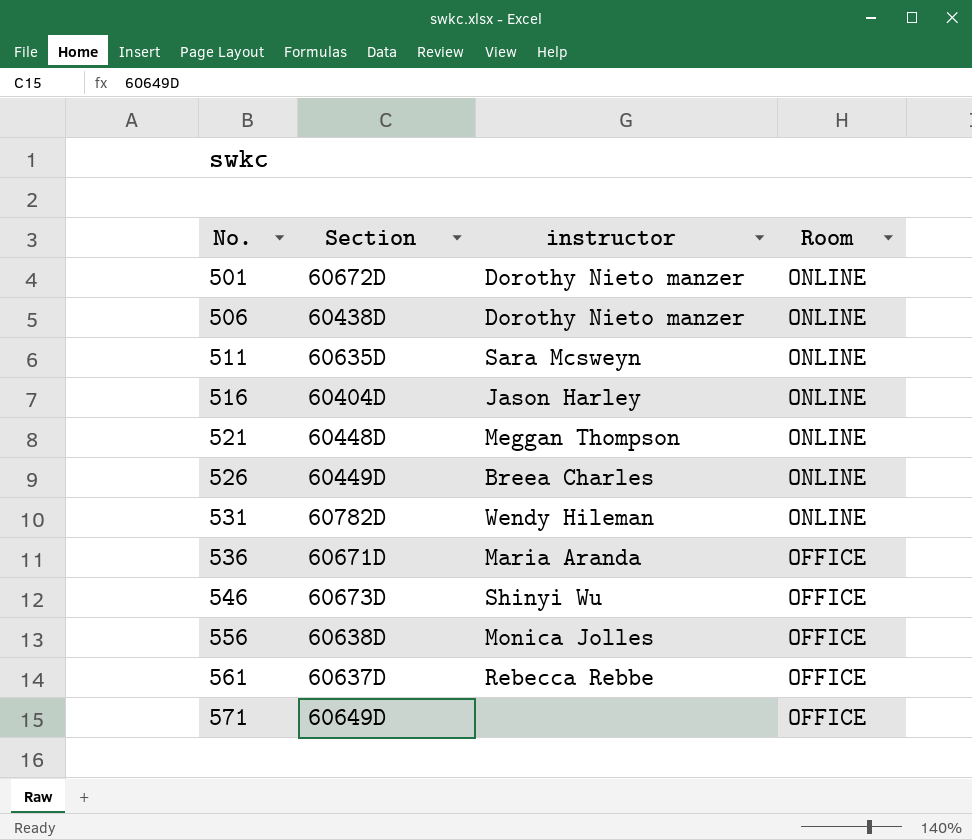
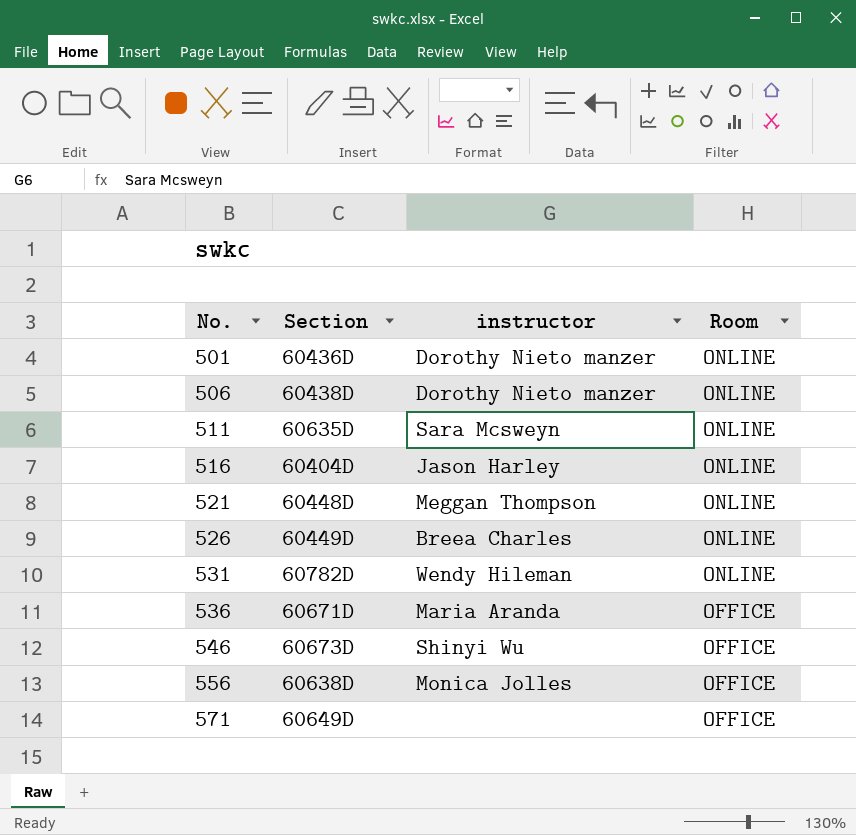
row 561: 60637D | Rebecca Rebbe | OFFICE -> none
501 | Section: 60672D -> 60436D

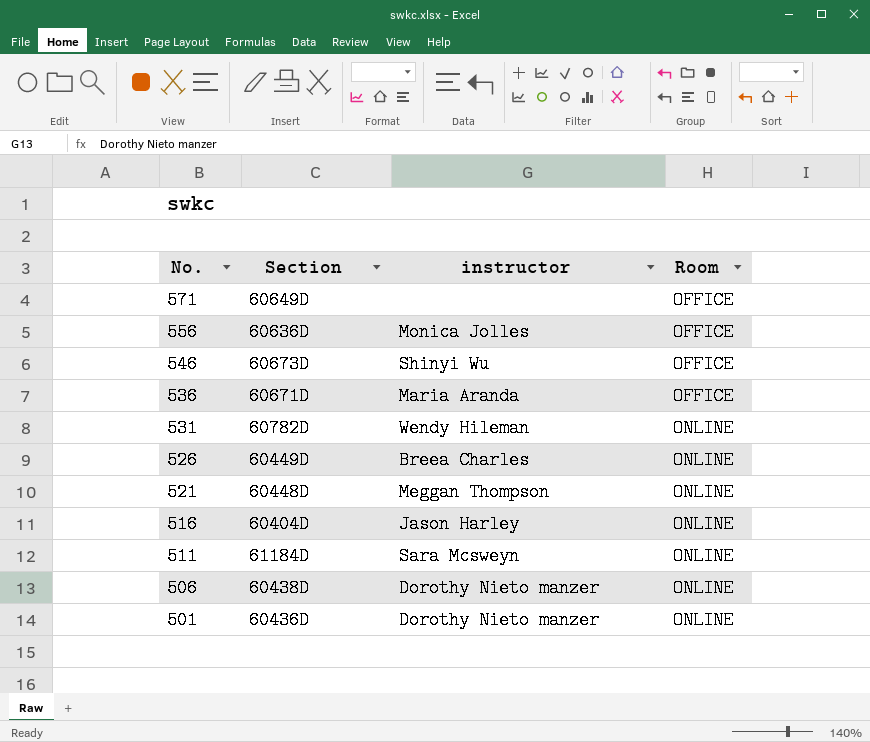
row order: No. ascending -> No. descending
556 | Section: 60638D -> 60636D
511 | Section: 60635D -> 61184D

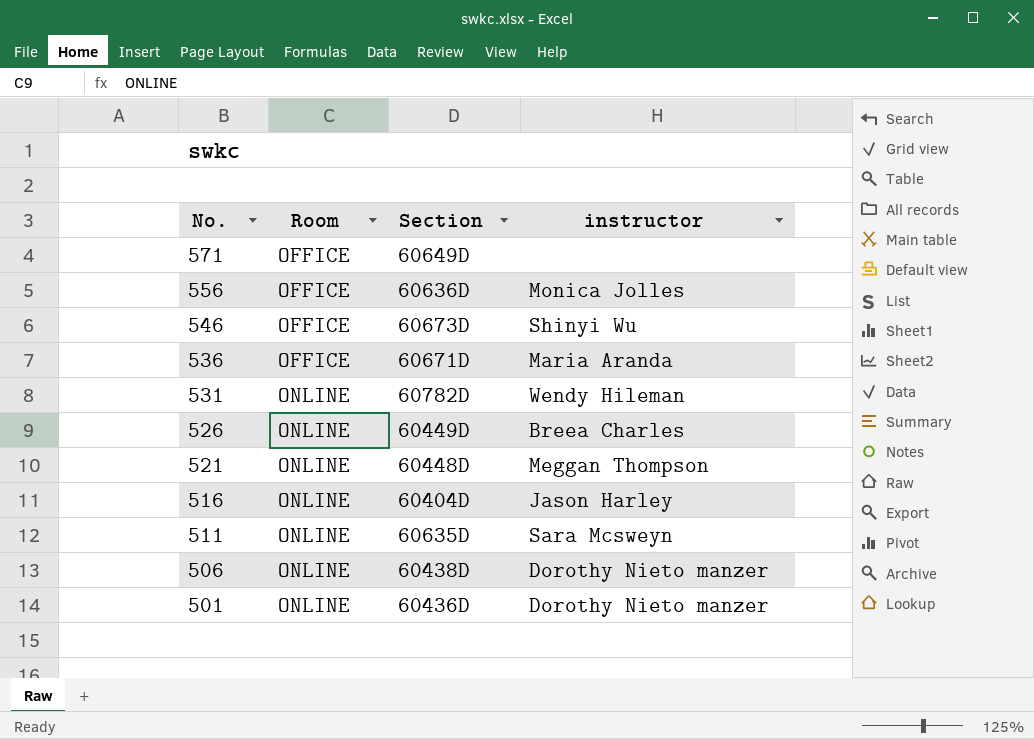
column Room | position: 4 -> 2
511 | Section: 61184D -> 60635D

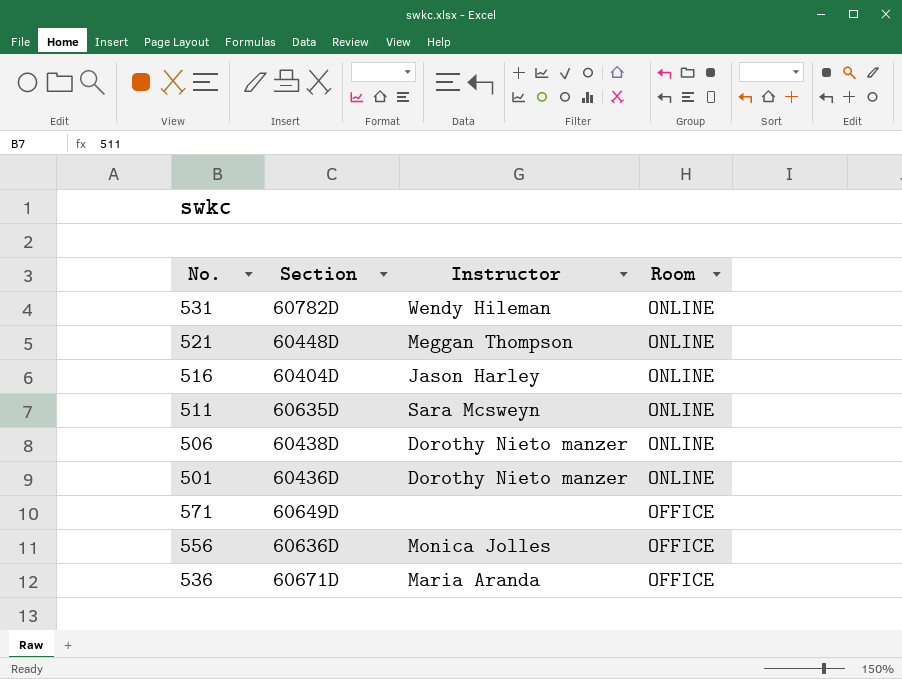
row order: No. descending -> Room descending
column name: instructor -> Instructor
column Room | position: 2 -> 4
row 546: OFFICE | 60673D | Shinyi Wu -> none
row 526: ONLINE | 60449D | Breea Charles -> none

